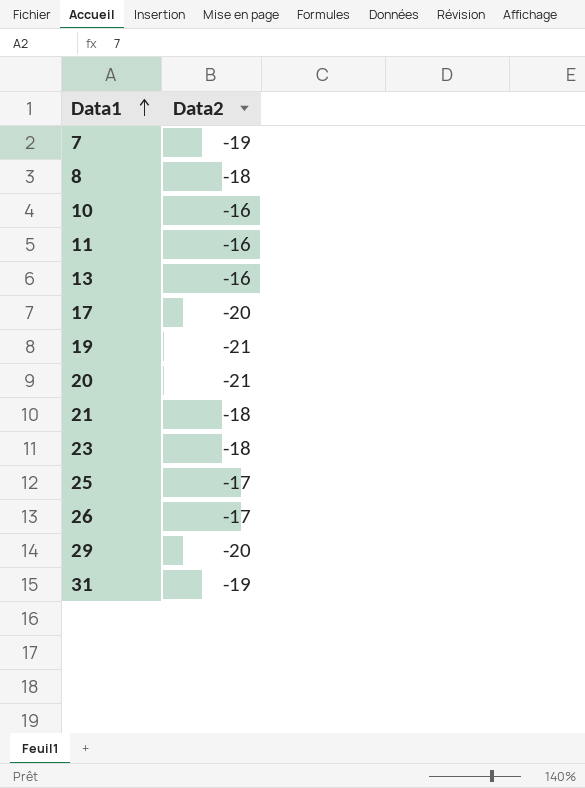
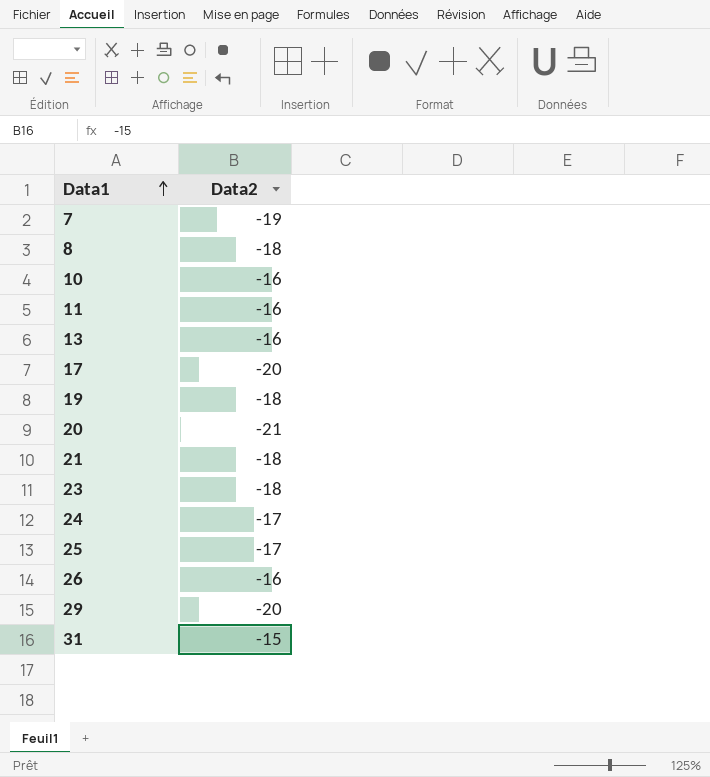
19 | Data2: -21 -> -18
row 24: none -> -17
26 | Data2: -17 -> -16
31 | Data2: -19 -> -15

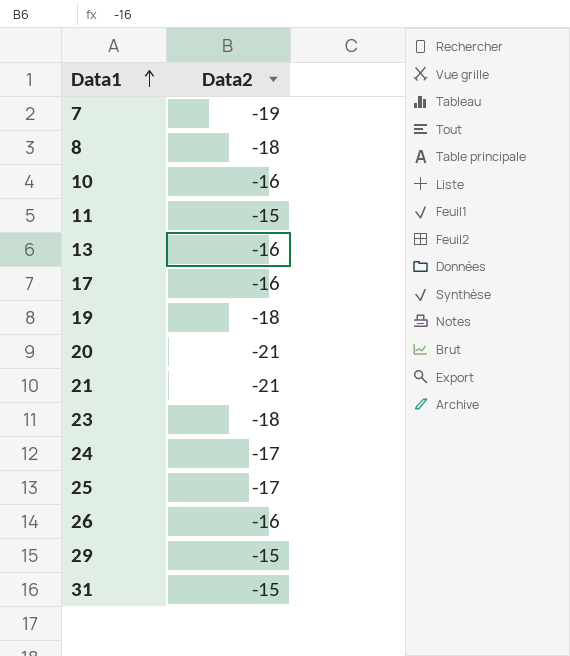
11 | Data2: -16 -> -15
17 | Data2: -20 -> -16
21 | Data2: -18 -> -21
29 | Data2: -20 -> -15

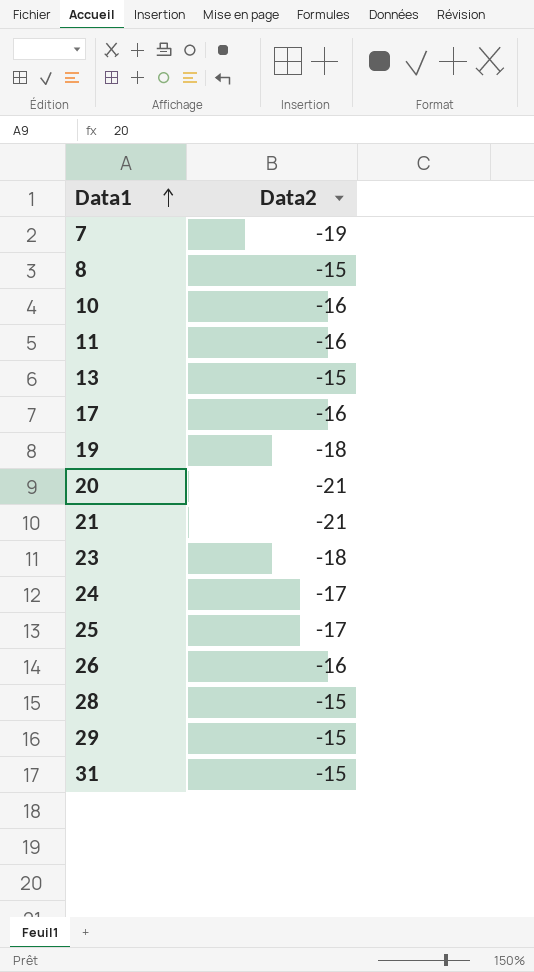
8 | Data2: -18 -> -15
11 | Data2: -15 -> -16
13 | Data2: -16 -> -15
row 28: none -> -15

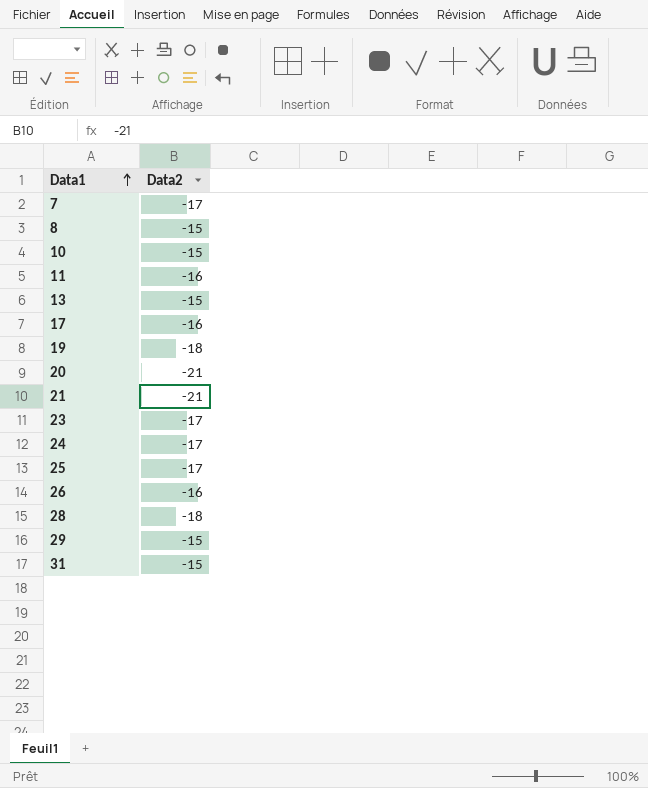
7 | Data2: -19 -> -17
10 | Data2: -16 -> -15
23 | Data2: -18 -> -17
28 | Data2: -15 -> -18

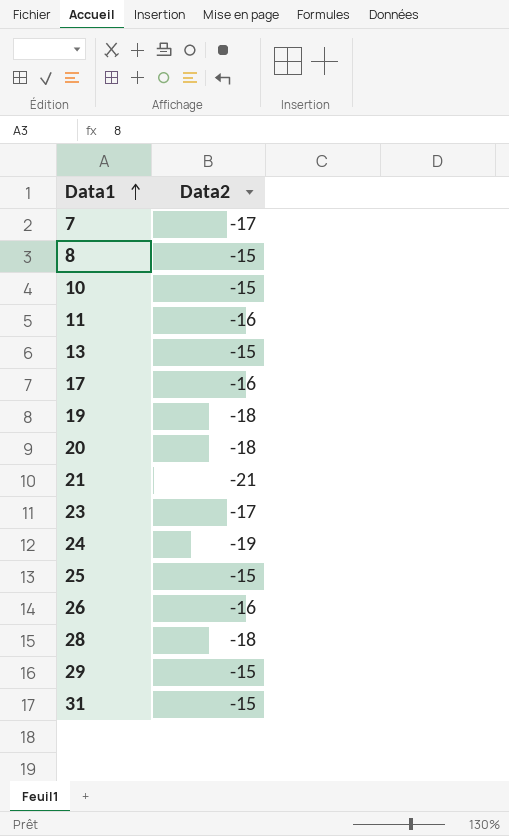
20 | Data2: -21 -> -18
24 | Data2: -17 -> -19
25 | Data2: -17 -> -15

